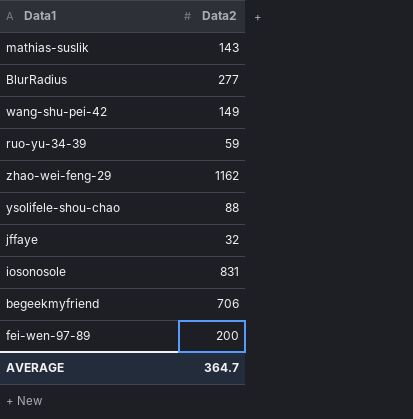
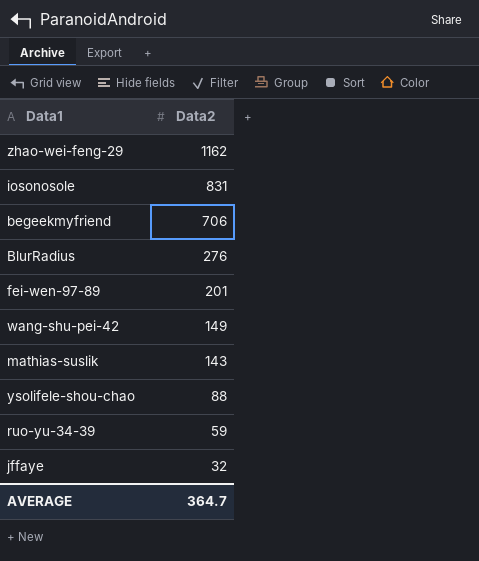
row order: none -> Data2 descending
BlurRadius | Data2: 277 -> 276
fei-wen-97-89 | Data2: 200 -> 201

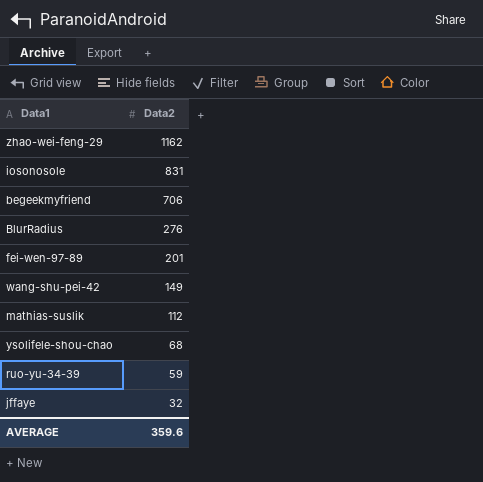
mathias-suslik | Data2: 143 -> 112
ysolifele-shou-chao | Data2: 88 -> 68
AVERAGE | Data2: 364.7 -> 359.6

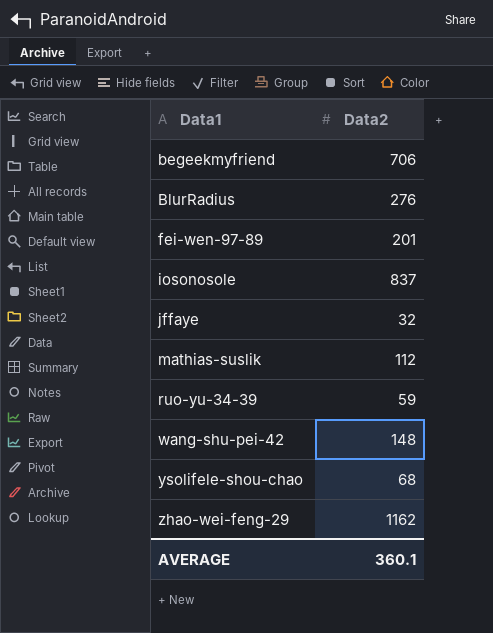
row order: Data2 descending -> Data1 ascending
iosonosole | Data2: 831 -> 837
wang-shu-pei-42 | Data2: 149 -> 148
AVERAGE | Data2: 359.6 -> 360.1

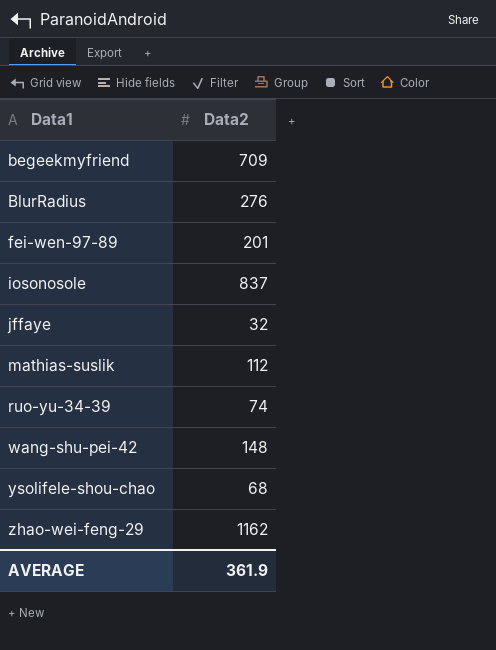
begeekmyfriend | Data2: 706 -> 709
ruo-yu-34-39 | Data2: 59 -> 74
AVERAGE | Data2: 360.1 -> 361.9

